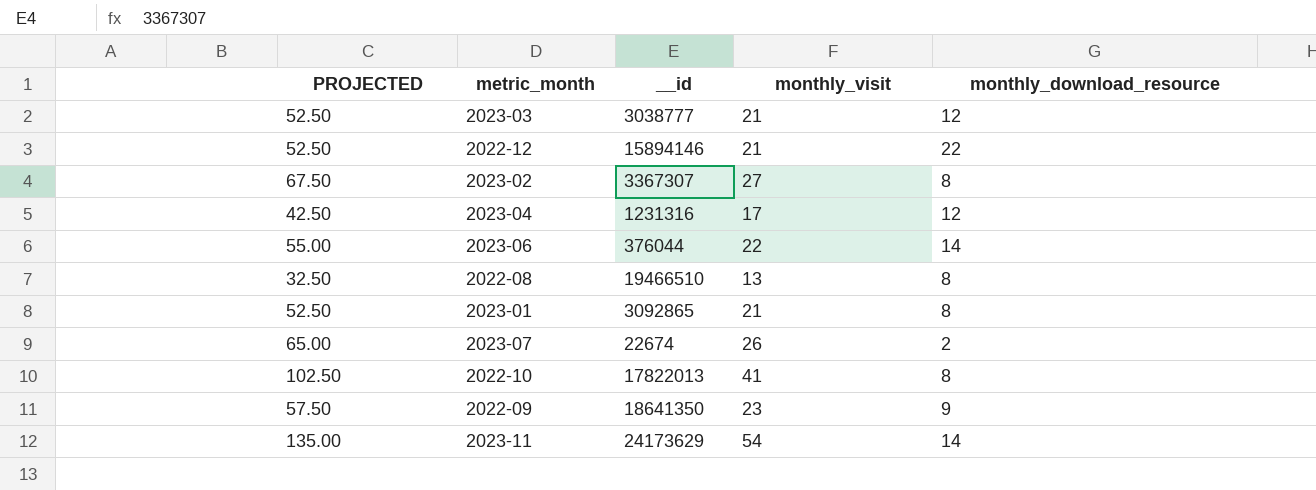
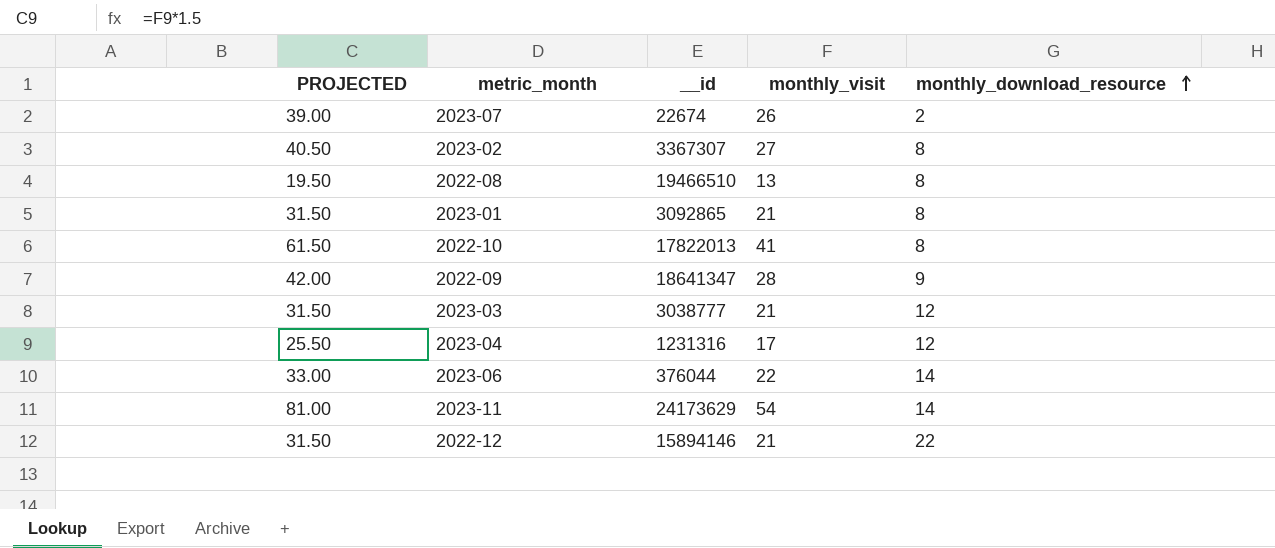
row order: none -> monthly_download_resource ascending
column PROJECTED | formula: [monthly_visit] * 2.5 -> [monthly_visit] * 1.5
2022-09 | __id: 18641350 -> 18641347
2022-09 | monthly_visit: 23 -> 28

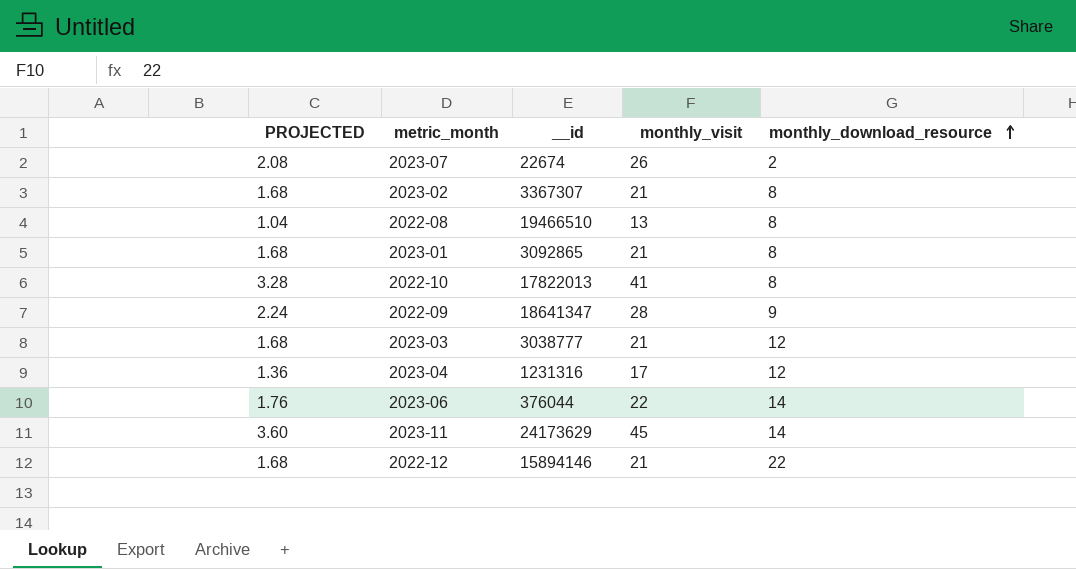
column PROJECTED | formula: [monthly_visit] * 1.5 -> [monthly_visit] * 0.08
2023-02 | monthly_visit: 27 -> 21
2023-11 | monthly_visit: 54 -> 45

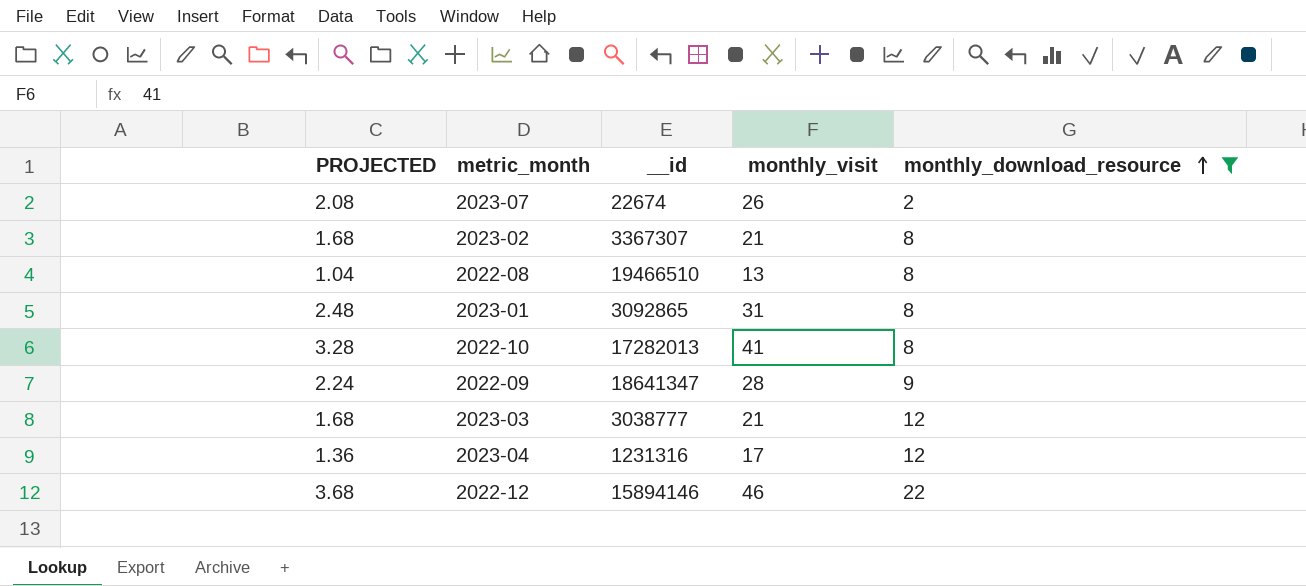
filter: none -> monthly_download_resource != 14
2023-01 | PROJECTED: 1.68 -> 2.48
2023-01 | monthly_visit: 21 -> 31
2022-10 | __id: 17822013 -> 17282013
2022-12 | PROJECTED: 1.68 -> 3.68
2022-12 | monthly_visit: 21 -> 46

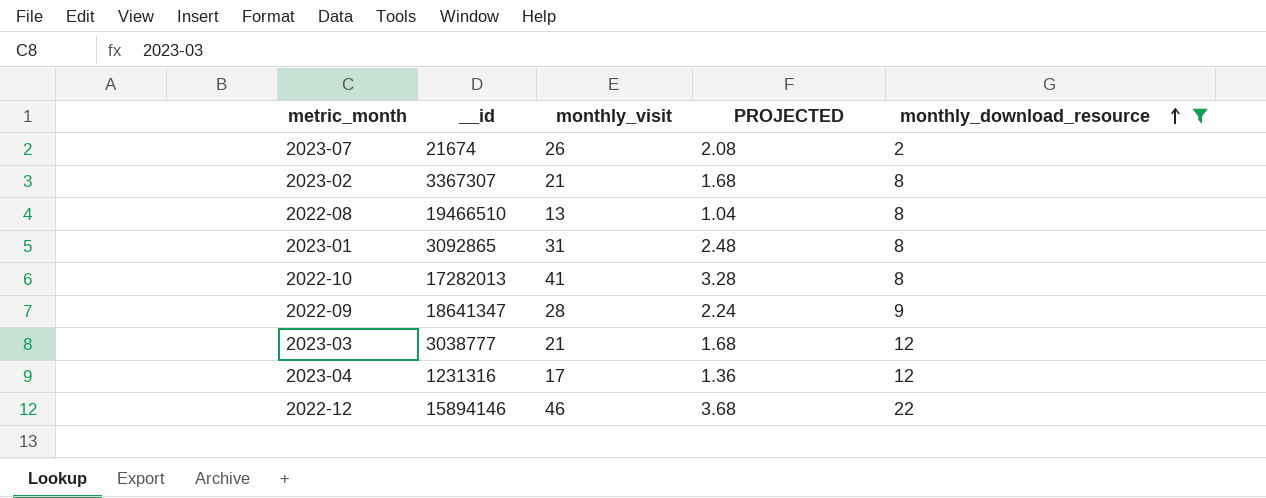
column PROJECTED | position: 1 -> 4
2023-07 | __id: 22674 -> 21674

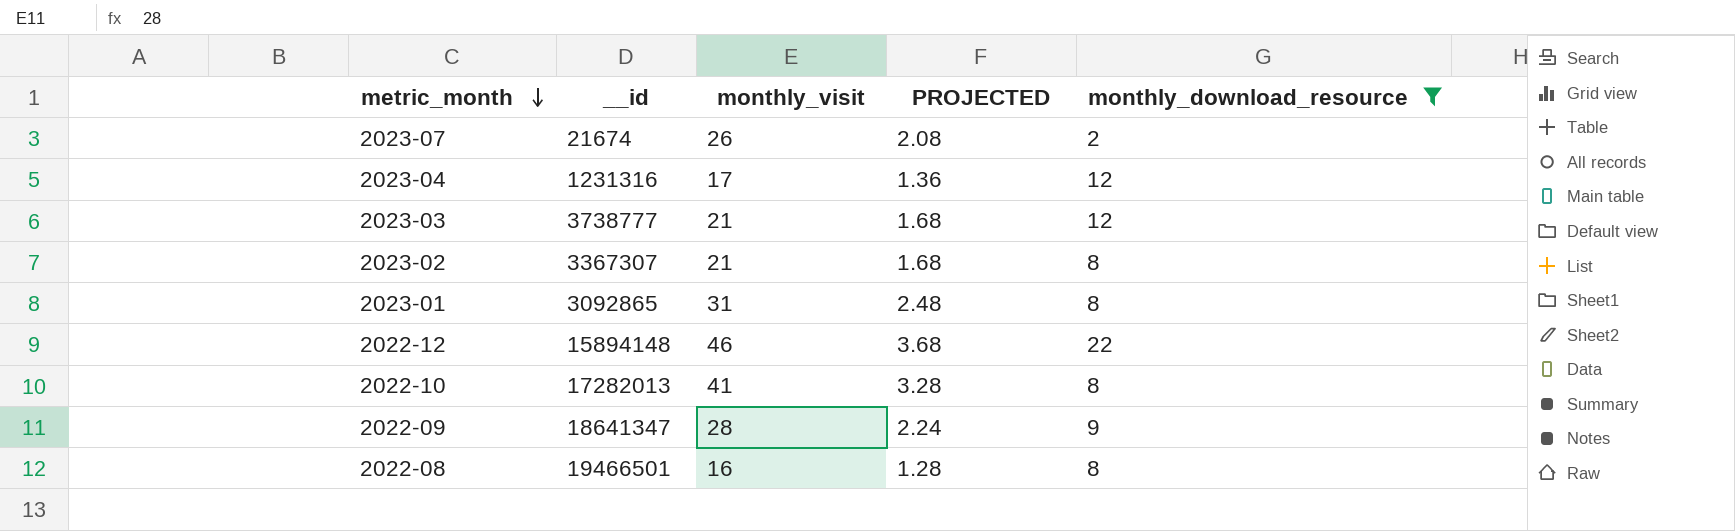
row order: monthly_download_resource ascending -> metric_month descending
2023-03 | __id: 3038777 -> 3738777
2022-12 | __id: 15894146 -> 15894148
2022-08 | __id: 19466510 -> 19466501
2022-08 | monthly_visit: 13 -> 16
2022-08 | PROJECTED: 1.04 -> 1.28

